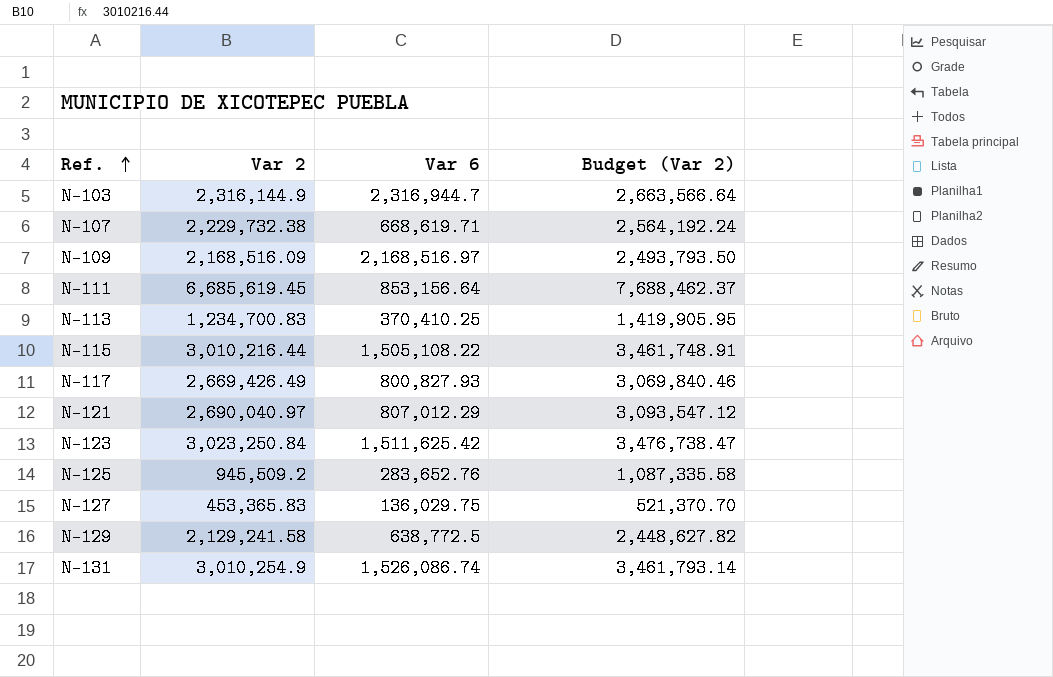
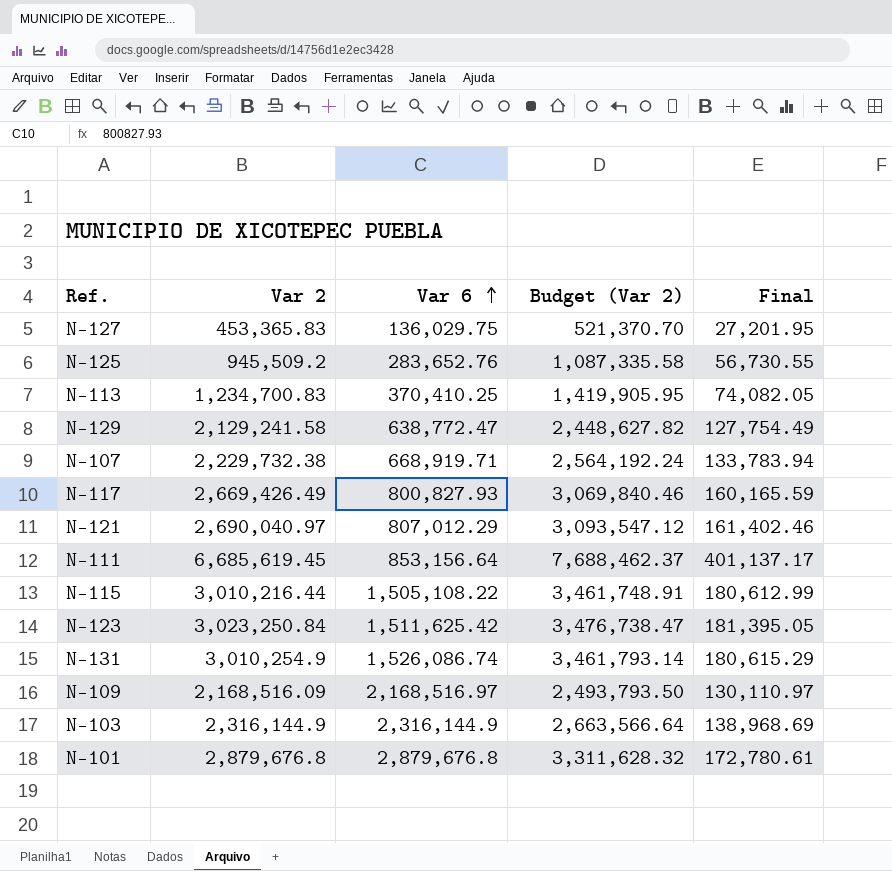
row order: Ref. ascending -> Var 6 ascending
column Final | formula: none -> [Var 2] * 0.06
N-129 | Var 6: 638,772.5 -> 638,772.47
N-107 | Var 6: 668,619.71 -> 668,919.71
N-103 | Var 6: 2,316,944.7 -> 2,316,144.9
row N-101: none -> 2,879,676.8 | 2,879,676.8 | 3,311,628.32 | 172,780.61

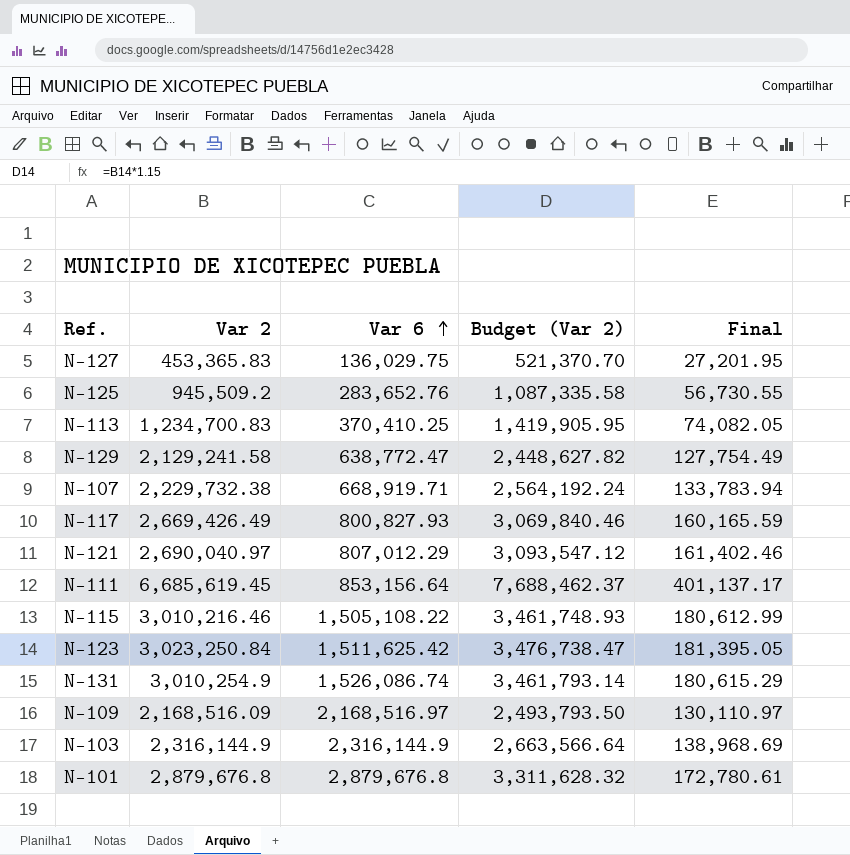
N-115 | Var 2: 3,010,216.44 -> 3,010,216.46
N-115 | Budget (Var 2): 3,461,748.91 -> 3,461,748.93

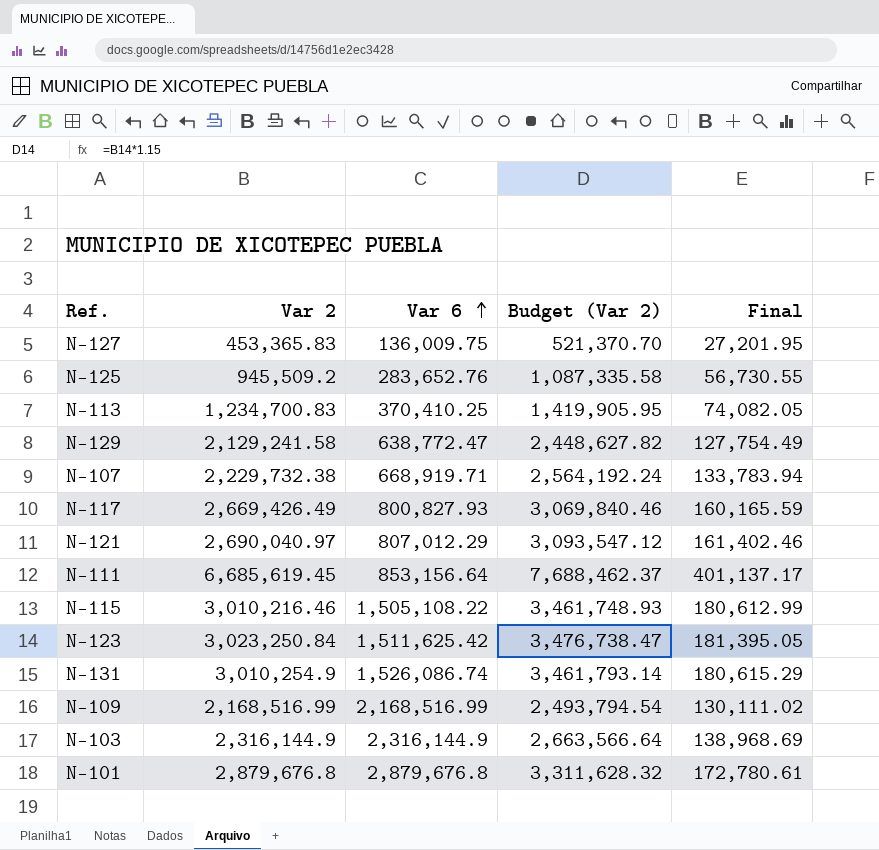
N-127 | Var 6: 136,029.75 -> 136,009.75
N-109 | Var 2: 2,168,516.09 -> 2,168,516.99
N-109 | Var 6: 2,168,516.97 -> 2,168,516.99
N-109 | Budget (Var 2): 2,493,793.50 -> 2,493,794.54
N-109 | Final: 130,110.97 -> 130,111.02

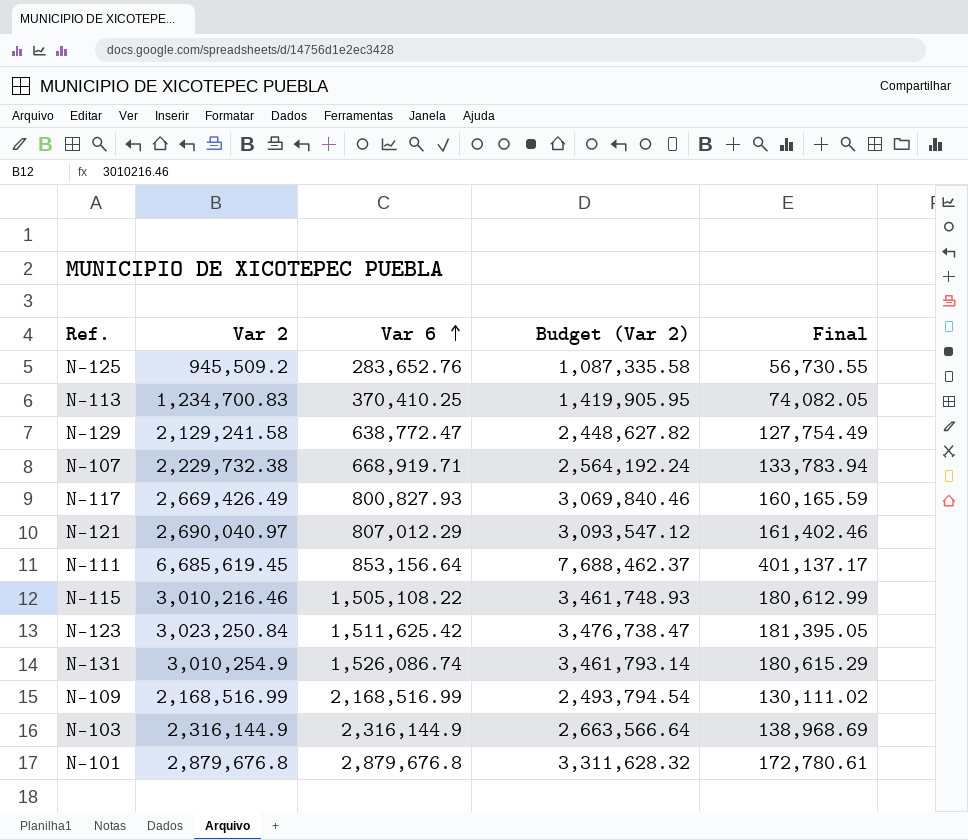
row N-127: 453,365.83 | 136,009.75 | 521,370.70 | 27,201.95 -> none

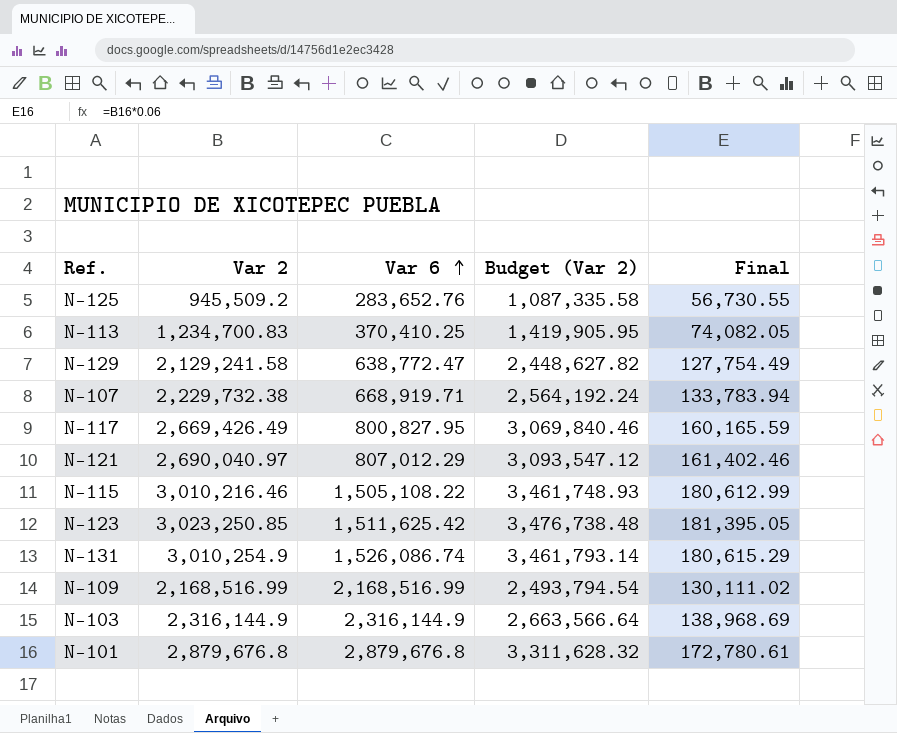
row N-111: 6,685,619.45 | 853,156.64 | 7,688,462.37 | 401,137.17 -> none
N-117 | Var 6: 800,827.93 -> 800,827.95
N-123 | Var 2: 3,023,250.84 -> 3,023,250.85
N-123 | Budget (Var 2): 3,476,738.47 -> 3,476,738.48

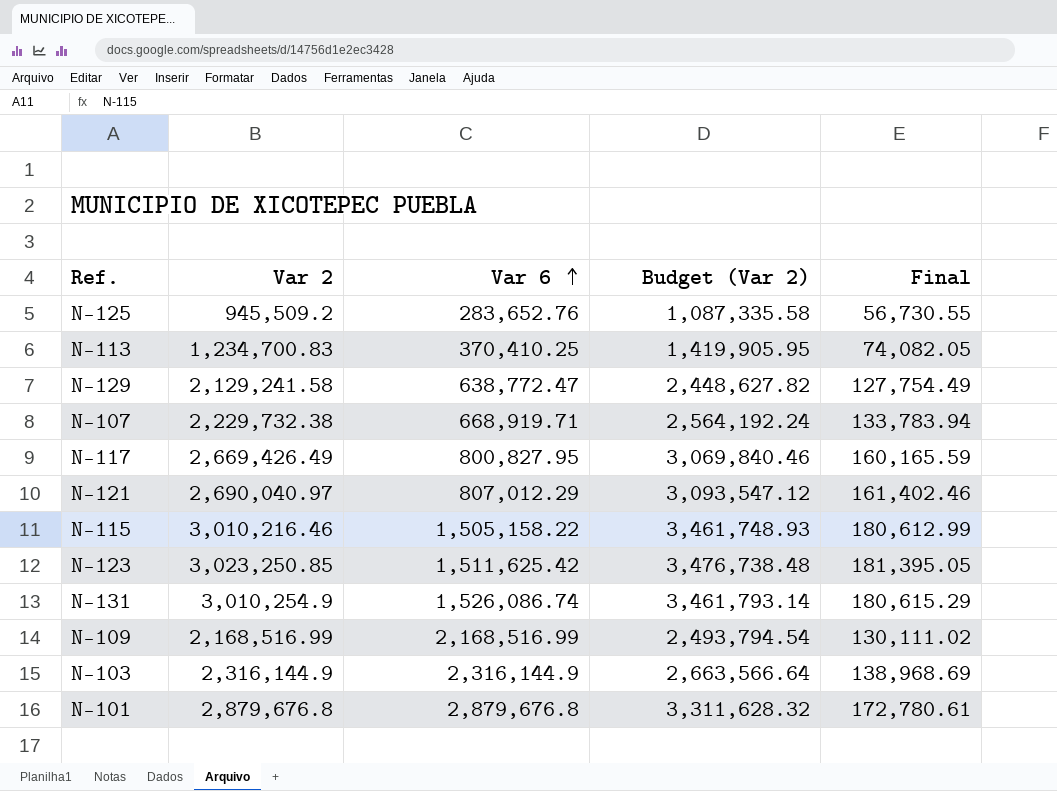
N-115 | Var 6: 1,505,108.22 -> 1,505,158.22

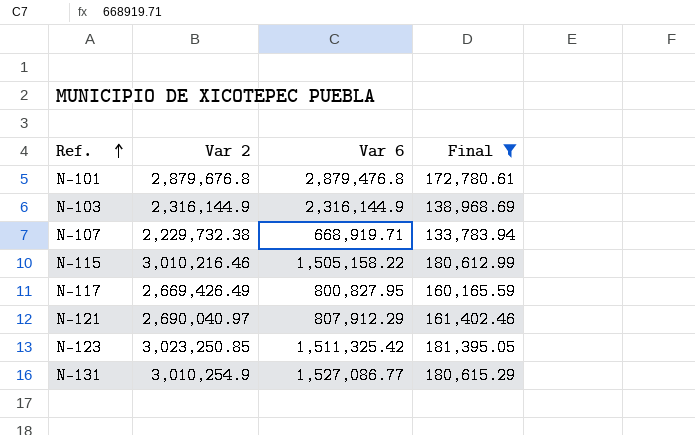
filter: none -> Final >= 133,783.94
row order: Var 6 ascending -> Ref. ascending
column Budget (Var 2) | formula: [Var 2] * 1.15 -> none
N-101 | Var 6: 2,879,676.8 -> 2,879,476.8
N-121 | Var 6: 807,012.29 -> 807,912.29
N-123 | Var 6: 1,511,625.42 -> 1,511,325.42
N-131 | Var 6: 1,526,086.74 -> 1,527,086.77

